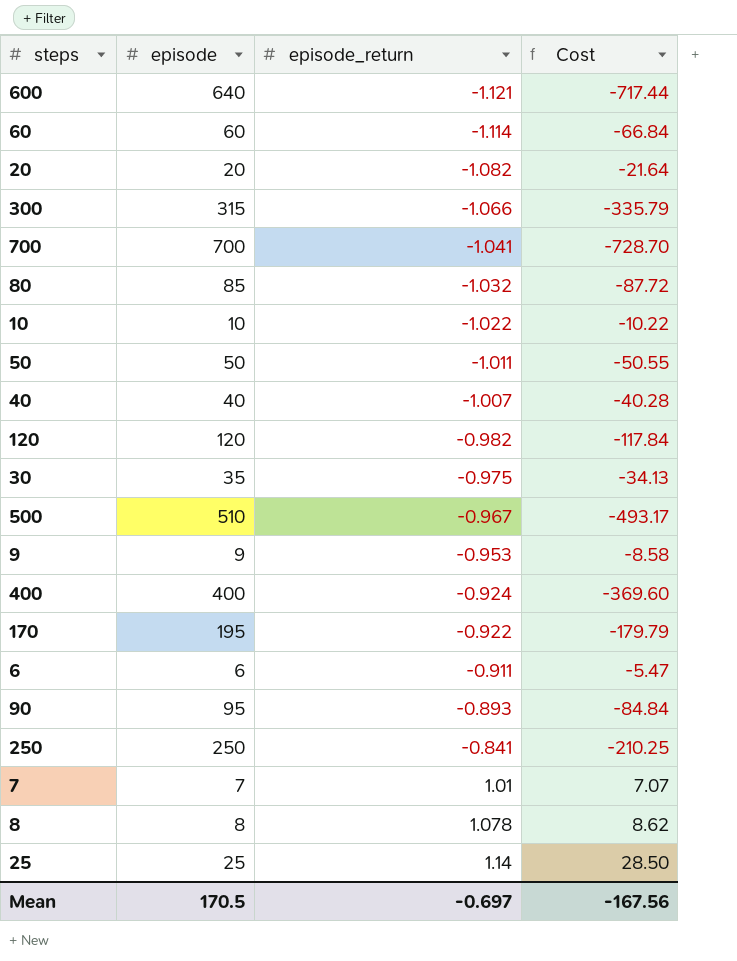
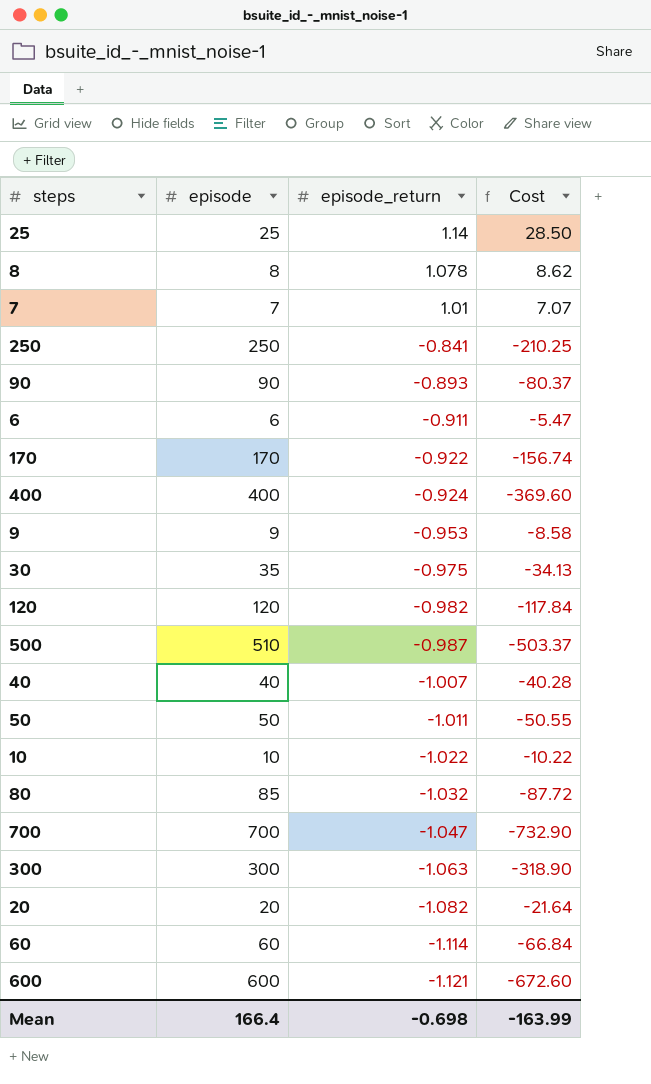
row order: episode_return ascending -> episode_return descending
90 | episode: 95 -> 90
90 | Cost: -84.84 -> -80.37
170 | episode: 195 -> 170
170 | Cost: -179.79 -> -156.74
500 | episode_return: -0.967 -> -0.987
500 | Cost: -493.17 -> -503.37
700 | episode_return: -1.041 -> -1.047
700 | Cost: -728.70 -> -732.90
300 | episode: 315 -> 300
300 | episode_return: -1.066 -> -1.063
300 | Cost: -335.79 -> -318.90
600 | episode: 640 -> 600
600 | Cost: -717.44 -> -672.60
Mean | episode: 170.5 -> 166.4
Mean | episode_return: -0.697 -> -0.698
Mean | Cost: -167.56 -> -163.99

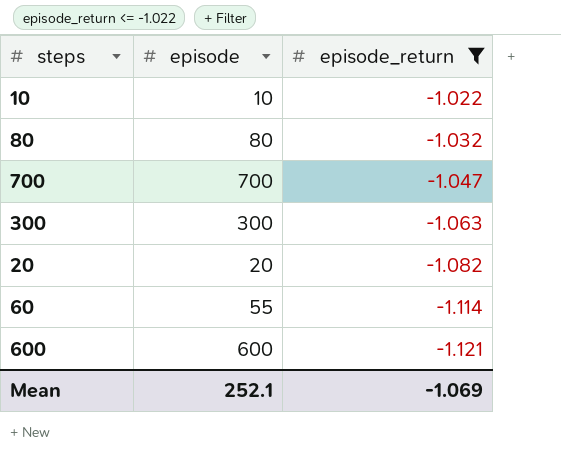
filter: none -> episode_return <= -1.022
column Cost | formula: [episode] * [episode_return] -> none
80 | episode: 85 -> 80
60 | episode: 60 -> 55
Mean | episode: 166.4 -> 252.1
Mean | episode_return: -0.698 -> -1.069

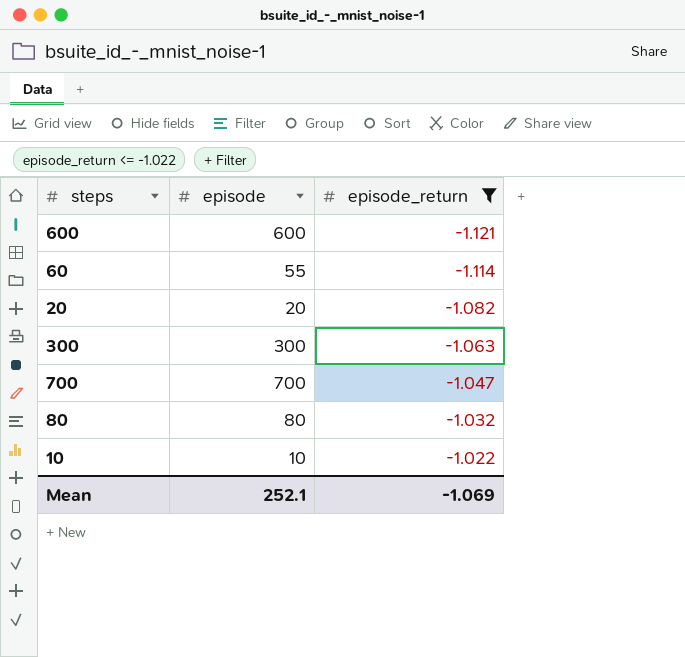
row order: episode_return descending -> episode_return ascending

